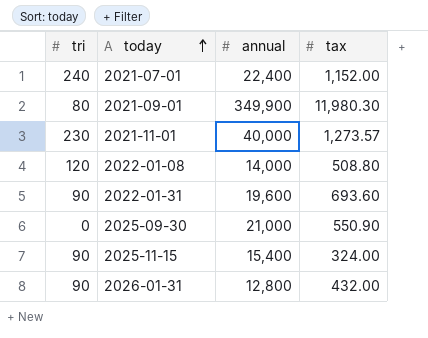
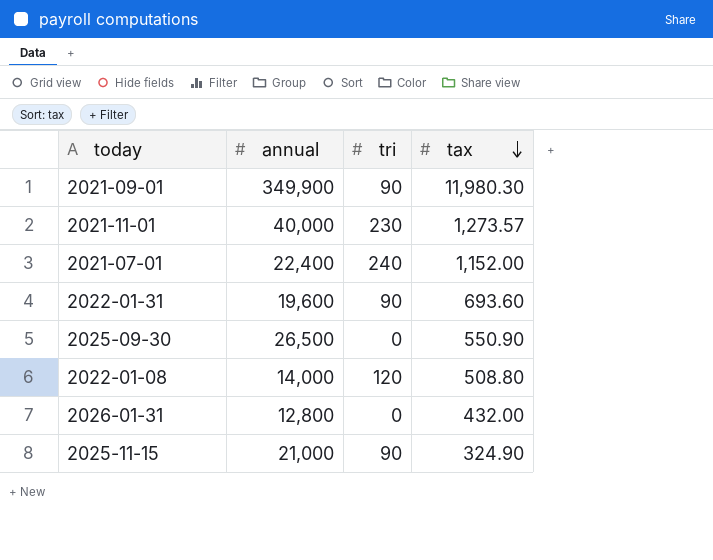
row order: today ascending -> tax descending
column tri | position: 1 -> 3
2021-09-01 | tri: 80 -> 90
2025-09-30 | annual: 21,000 -> 26,500
2026-01-31 | tri: 90 -> 0
2025-11-15 | annual: 15,400 -> 21,000
2025-11-15 | tax: 324.00 -> 324.90

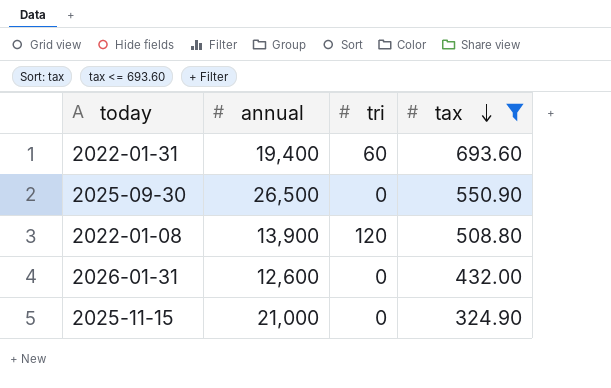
filter: none -> tax <= 693.60
2022-01-31 | annual: 19,600 -> 19,400
2022-01-31 | tri: 90 -> 60
2022-01-08 | annual: 14,000 -> 13,900
2026-01-31 | annual: 12,800 -> 12,600
2025-11-15 | tri: 90 -> 0

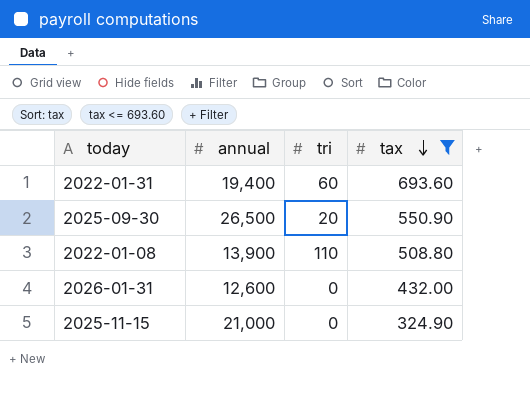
2025-09-30 | tri: 0 -> 20
2022-01-08 | tri: 120 -> 110

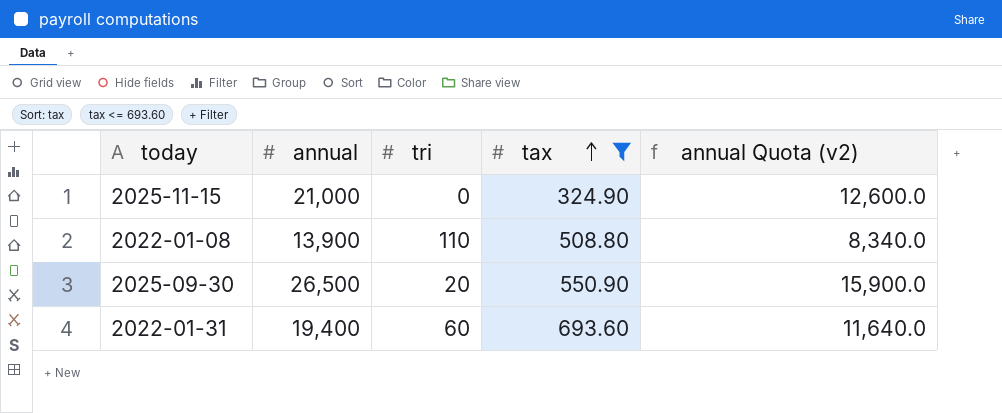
row order: tax descending -> tax ascending
column annual Quota (v2) | formula: none -> [annual] * 0.6
row 2026-01-31: 12,600 | 0 | 432.00 -> none

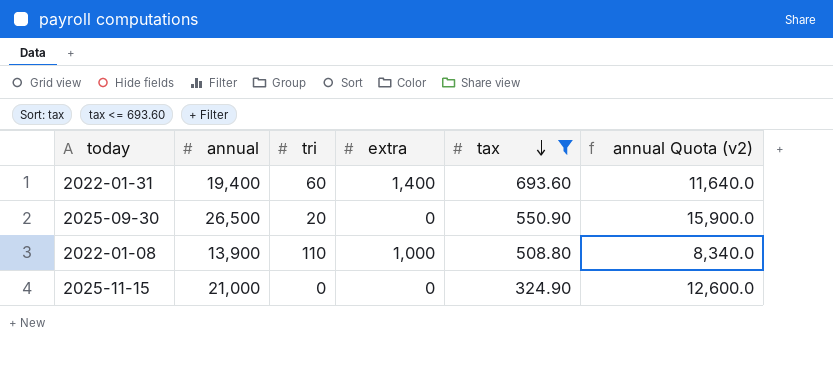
row order: tax ascending -> tax descending
column extra | position: none -> 4

